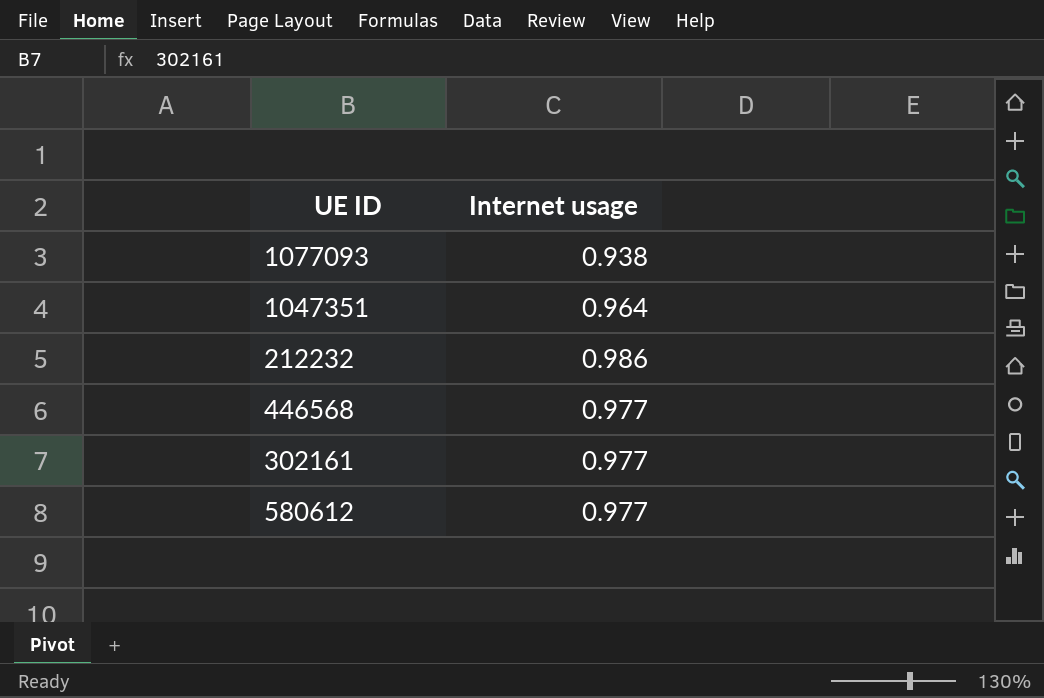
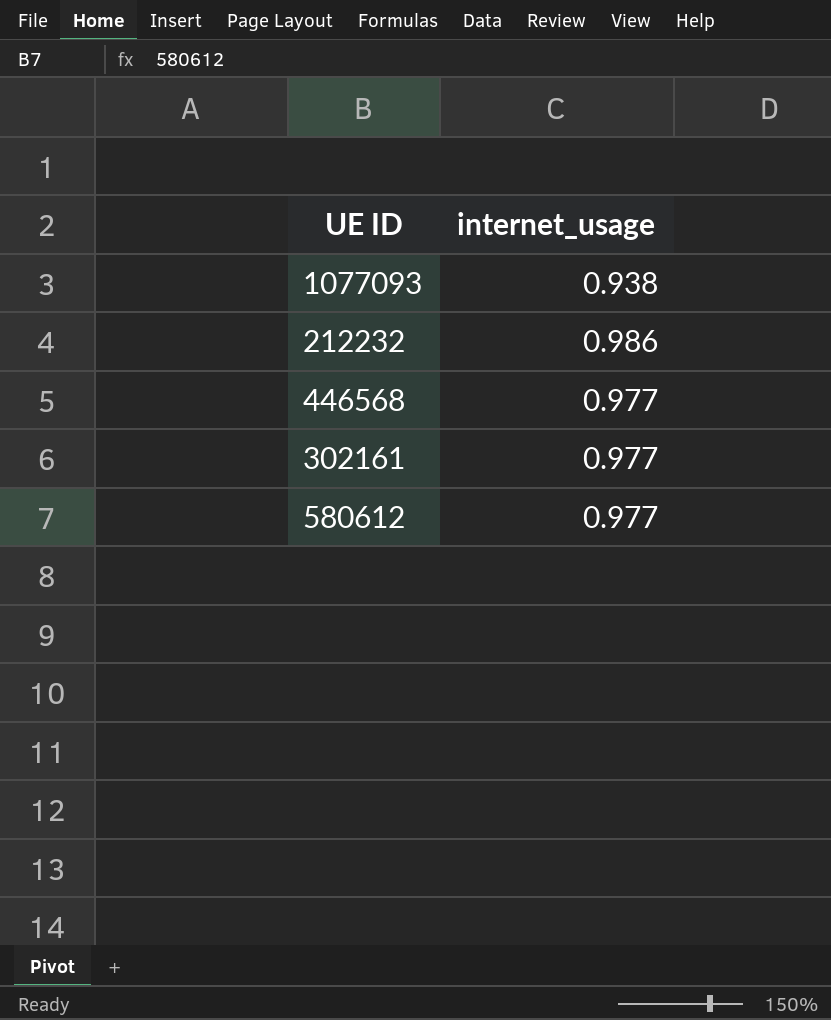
column name: Internet usage -> internet_usage
row 1047351: 0.964 -> none

